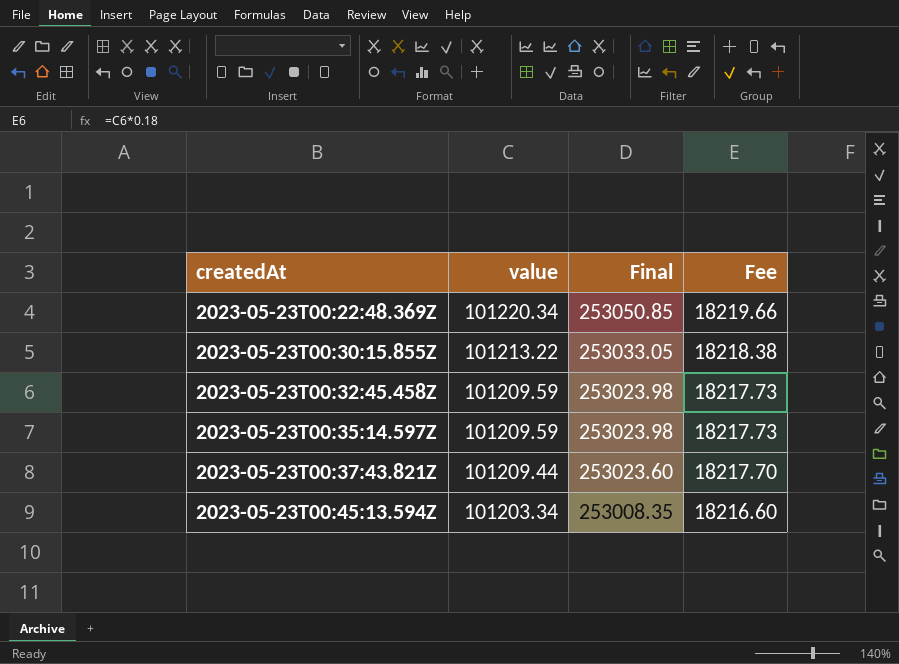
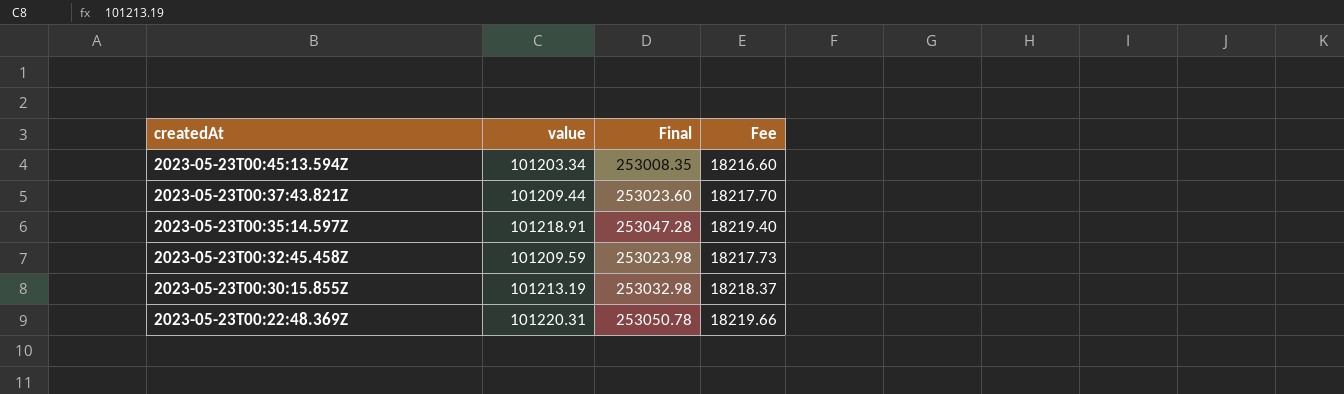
row order: createdAt ascending -> createdAt descending
2023-05-23T00:35:14.597Z | value: 101209.59 -> 101218.91
2023-05-23T00:35:14.597Z | Final: 253023.98 -> 253047.28
2023-05-23T00:35:14.597Z | Fee: 18217.73 -> 18219.40
2023-05-23T00:30:15.855Z | value: 101213.22 -> 101213.19
2023-05-23T00:30:15.855Z | Final: 253033.05 -> 253032.98
2023-05-23T00:30:15.855Z | Fee: 18218.38 -> 18218.37
2023-05-23T00:22:48.369Z | value: 101220.34 -> 101220.31
2023-05-23T00:22:48.369Z | Final: 253050.85 -> 253050.78

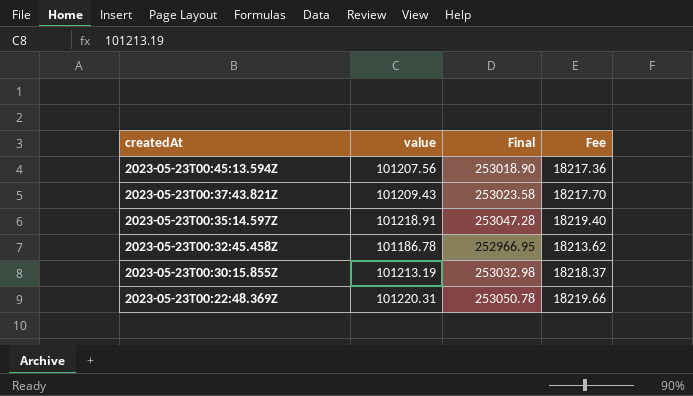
2023-05-23T00:45:13.594Z | value: 101203.34 -> 101207.56
2023-05-23T00:45:13.594Z | Final: 253008.35 -> 253018.90
2023-05-23T00:45:13.594Z | Fee: 18216.60 -> 18217.36
2023-05-23T00:37:43.821Z | value: 101209.44 -> 101209.43
2023-05-23T00:37:43.821Z | Final: 253023.60 -> 253023.58
2023-05-23T00:32:45.458Z | value: 101209.59 -> 101186.78
2023-05-23T00:32:45.458Z | Final: 253023.98 -> 252966.95
2023-05-23T00:32:45.458Z | Fee: 18217.73 -> 18213.62

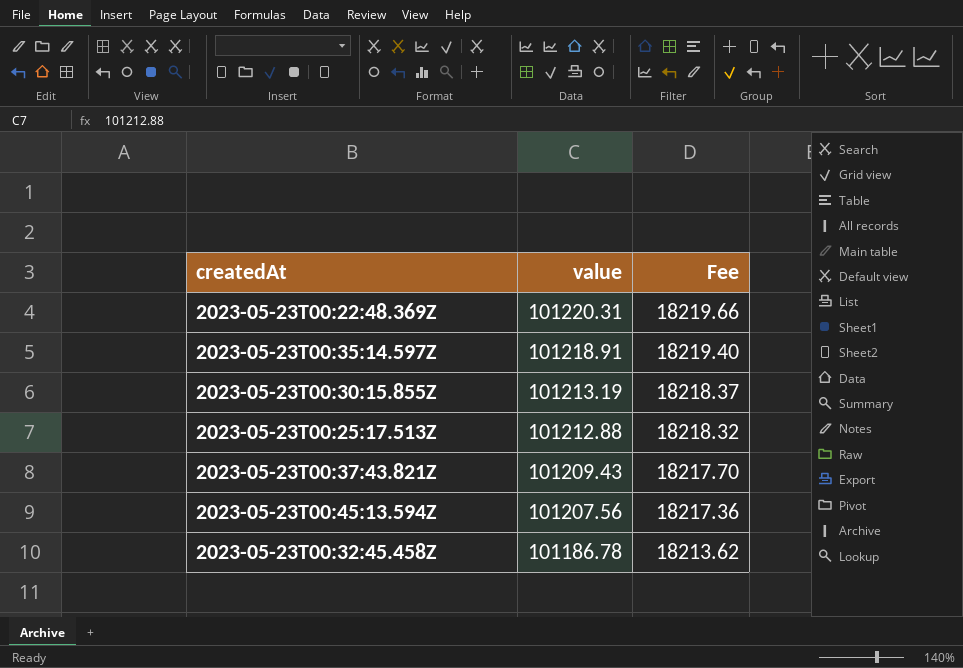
row order: createdAt descending -> value descending
column Final | formula: [value] * 2.5 -> none
row 2023-05-23T00:25:17.513Z: none -> 101212.88 | 18218.32

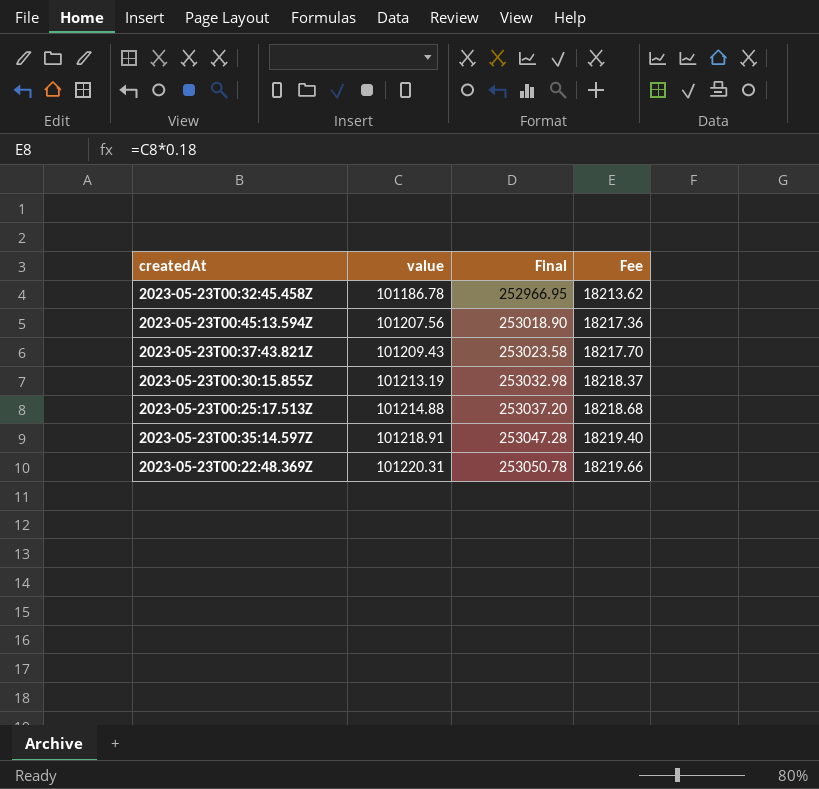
row order: value descending -> value ascending
column Final | formula: none -> [value] * 2.5
2023-05-23T00:25:17.513Z | value: 101212.88 -> 101214.88
2023-05-23T00:25:17.513Z | Fee: 18218.32 -> 18218.68

